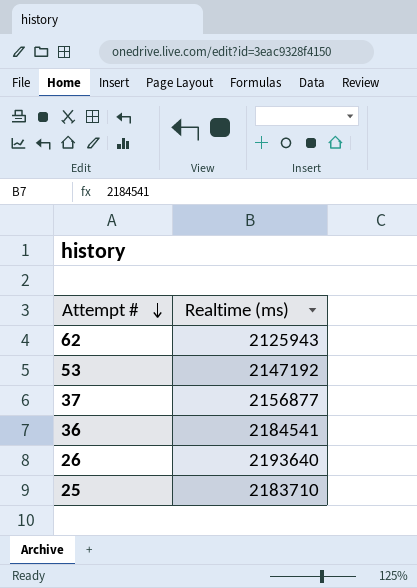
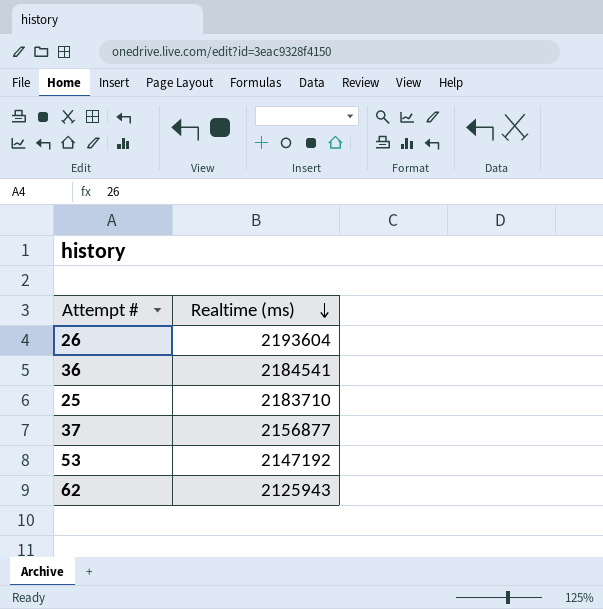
row order: Attempt # descending -> Realtime (ms) descending
26 | Realtime (ms): 2193640 -> 2193604

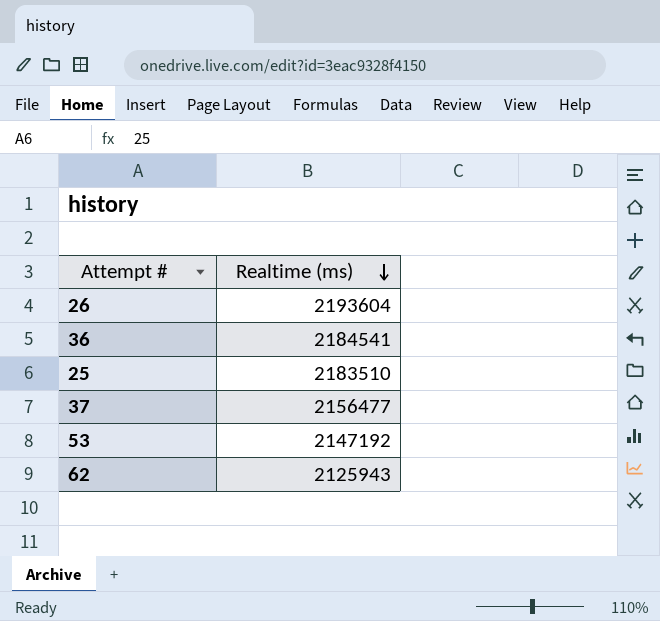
25 | Realtime (ms): 2183710 -> 2183510
37 | Realtime (ms): 2156877 -> 2156477

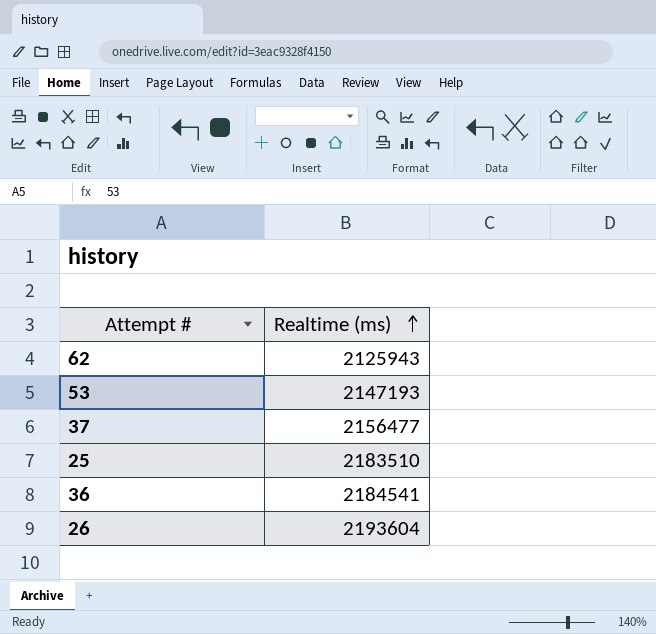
row order: Realtime (ms) descending -> Realtime (ms) ascending
53 | Realtime (ms): 2147192 -> 2147193

